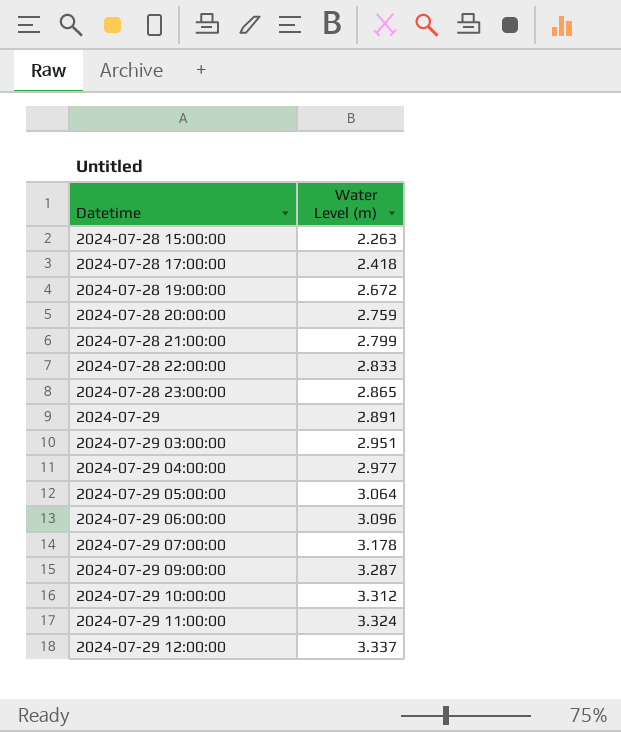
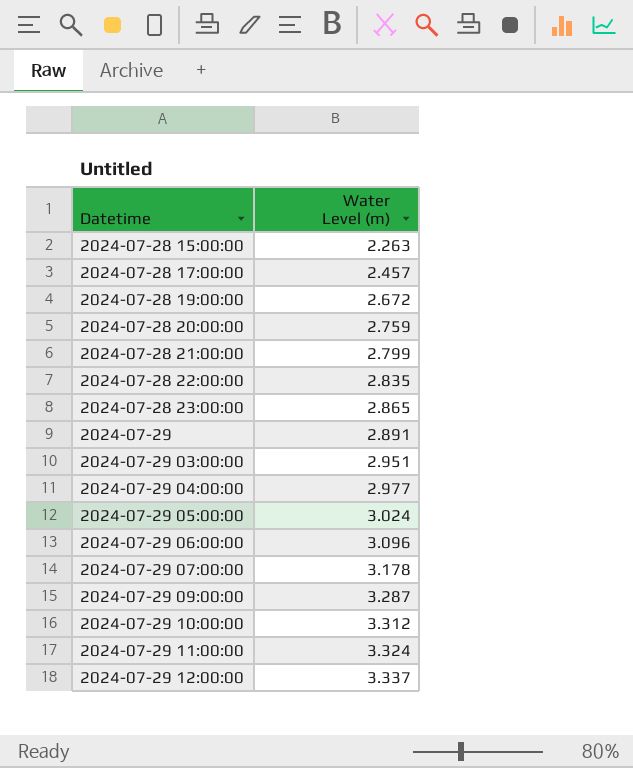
2024-07-28 17:00:00 | Water Level (m): 2.418 -> 2.457
2024-07-28 22:00:00 | Water Level (m): 2.833 -> 2.835
2024-07-29 05:00:00 | Water Level (m): 3.064 -> 3.024

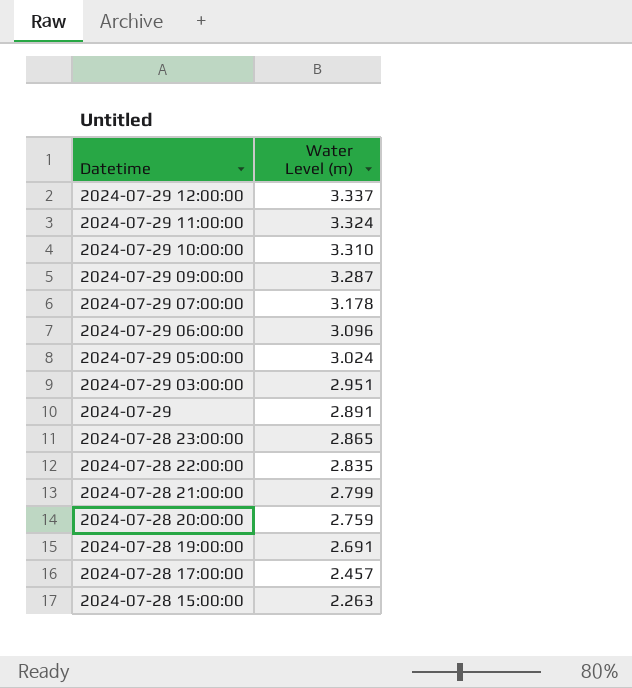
row order: Datetime ascending -> Datetime descending
row 2024-07-29 04:00:00: 2.977 -> none
2024-07-29 10:00:00 | Water Level (m): 3.312 -> 3.310
2024-07-28 19:00:00 | Water Level (m): 2.672 -> 2.691

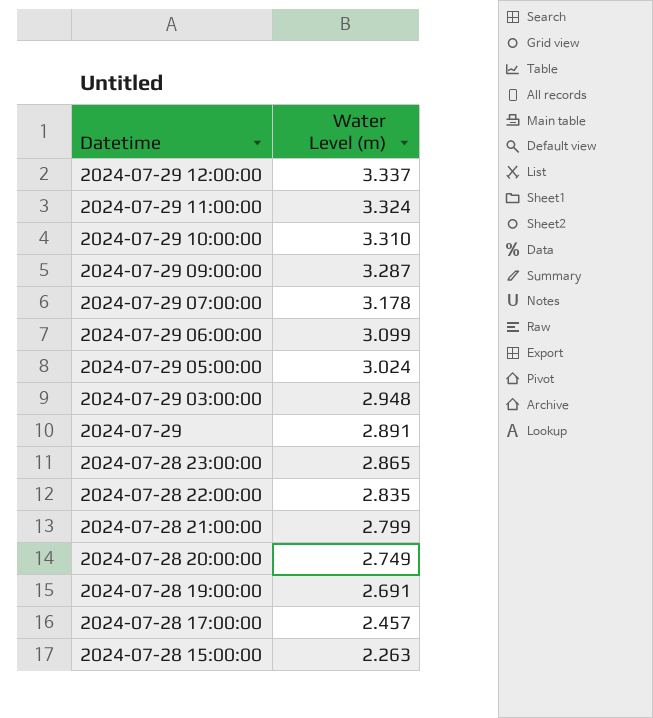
2024-07-29 06:00:00 | Water Level (m): 3.096 -> 3.099
2024-07-29 03:00:00 | Water Level (m): 2.951 -> 2.948
2024-07-28 20:00:00 | Water Level (m): 2.759 -> 2.749

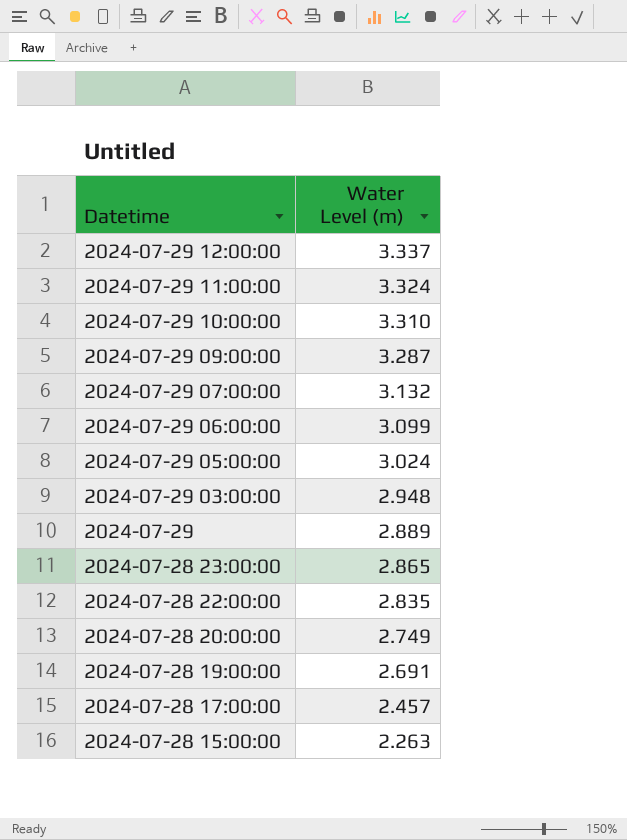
row 2024-07-28 21:00:00: 2.799 -> none
2024-07-29 07:00:00 | Water Level (m): 3.178 -> 3.132
2024-07-29 | Water Level (m): 2.891 -> 2.889

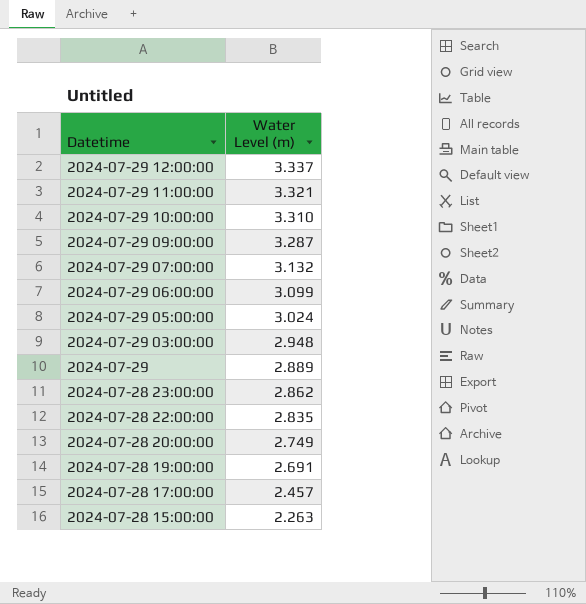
2024-07-29 11:00:00 | Water Level (m): 3.324 -> 3.321
2024-07-28 23:00:00 | Water Level (m): 2.865 -> 2.862

